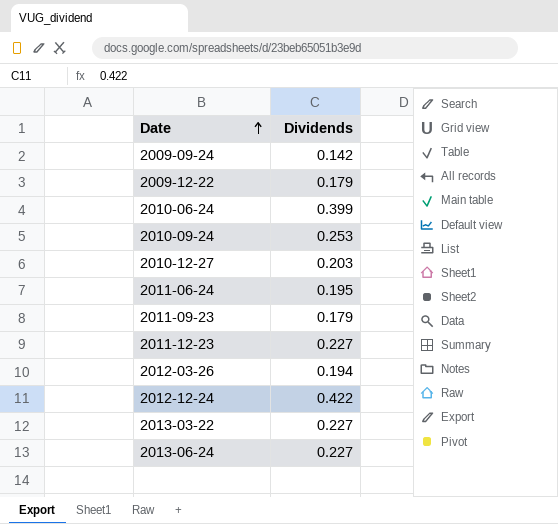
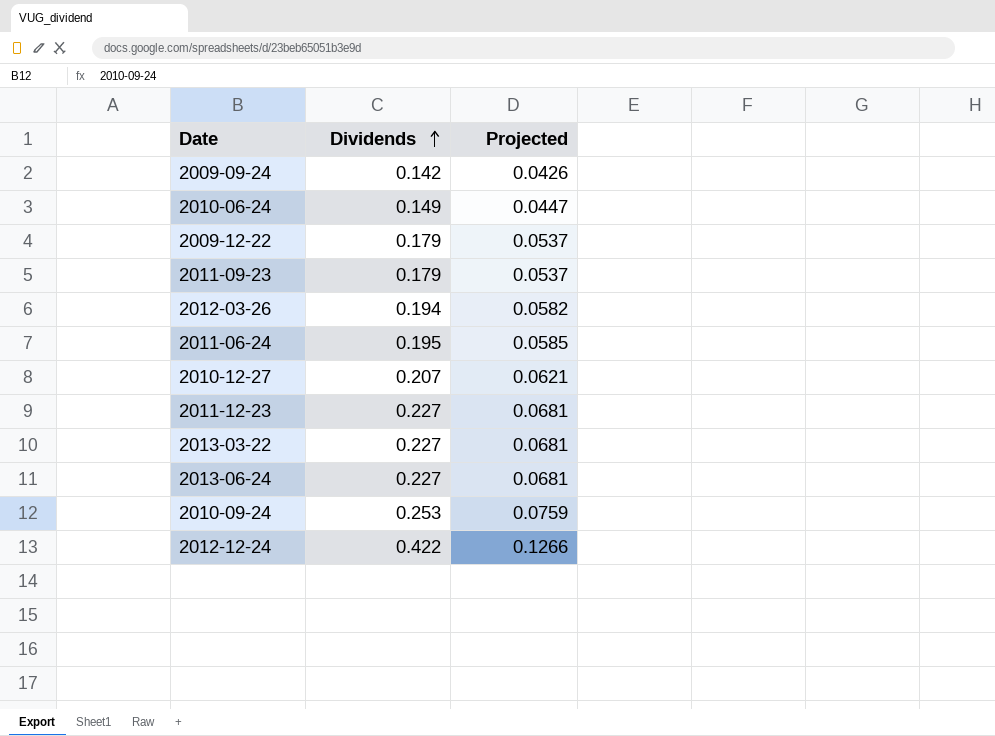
row order: Date ascending -> Dividends ascending
column Projected | formula: none -> [Dividends] * 0.3
2010-06-24 | Dividends: 0.399 -> 0.149
2010-12-27 | Dividends: 0.203 -> 0.207

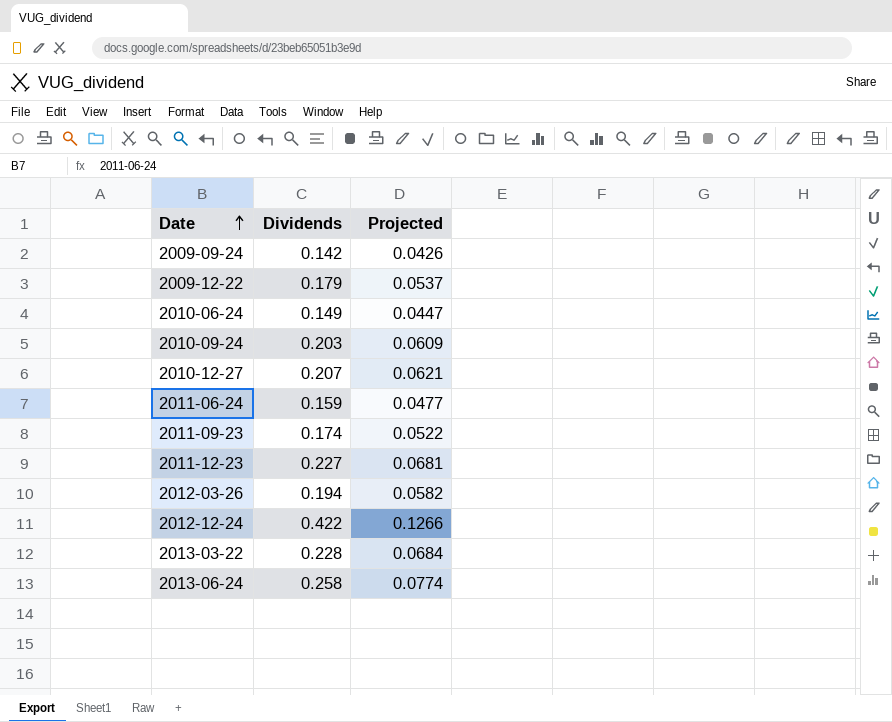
row order: Dividends ascending -> Date ascending
2010-09-24 | Dividends: 0.253 -> 0.203
2010-09-24 | Projected: 0.0759 -> 0.0609
2011-06-24 | Dividends: 0.195 -> 0.159
2011-06-24 | Projected: 0.0585 -> 0.0477
2011-09-23 | Dividends: 0.179 -> 0.174
2011-09-23 | Projected: 0.0537 -> 0.0522
2013-03-22 | Dividends: 0.227 -> 0.228
2013-03-22 | Projected: 0.0681 -> 0.0684
2013-06-24 | Dividends: 0.227 -> 0.258
2013-06-24 | Projected: 0.0681 -> 0.0774

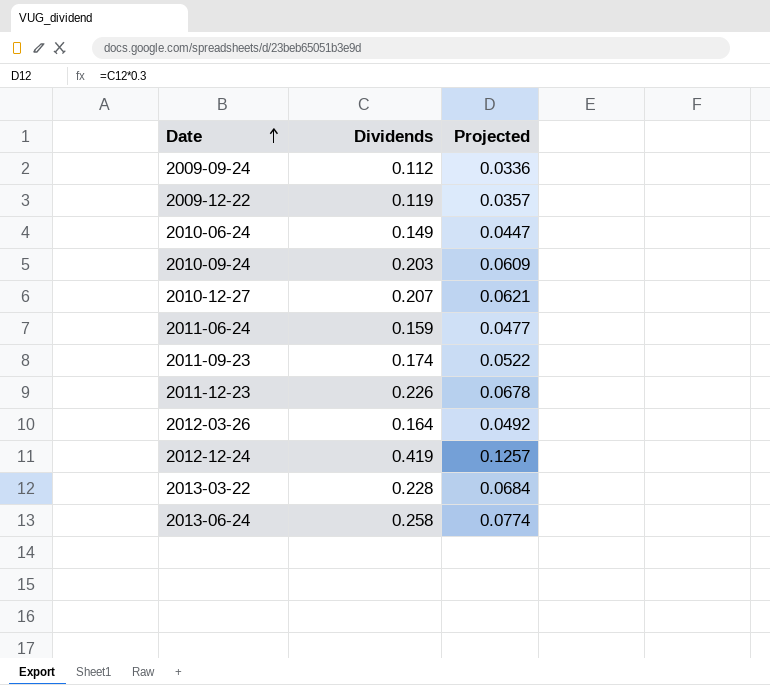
2009-09-24 | Dividends: 0.142 -> 0.112
2009-09-24 | Projected: 0.0426 -> 0.0336
2009-12-22 | Dividends: 0.179 -> 0.119
2009-12-22 | Projected: 0.0537 -> 0.0357
2011-12-23 | Dividends: 0.227 -> 0.226
2011-12-23 | Projected: 0.0681 -> 0.0678
2012-03-26 | Dividends: 0.194 -> 0.164
2012-03-26 | Projected: 0.0582 -> 0.0492
2012-12-24 | Dividends: 0.422 -> 0.419
2012-12-24 | Projected: 0.1266 -> 0.1257

